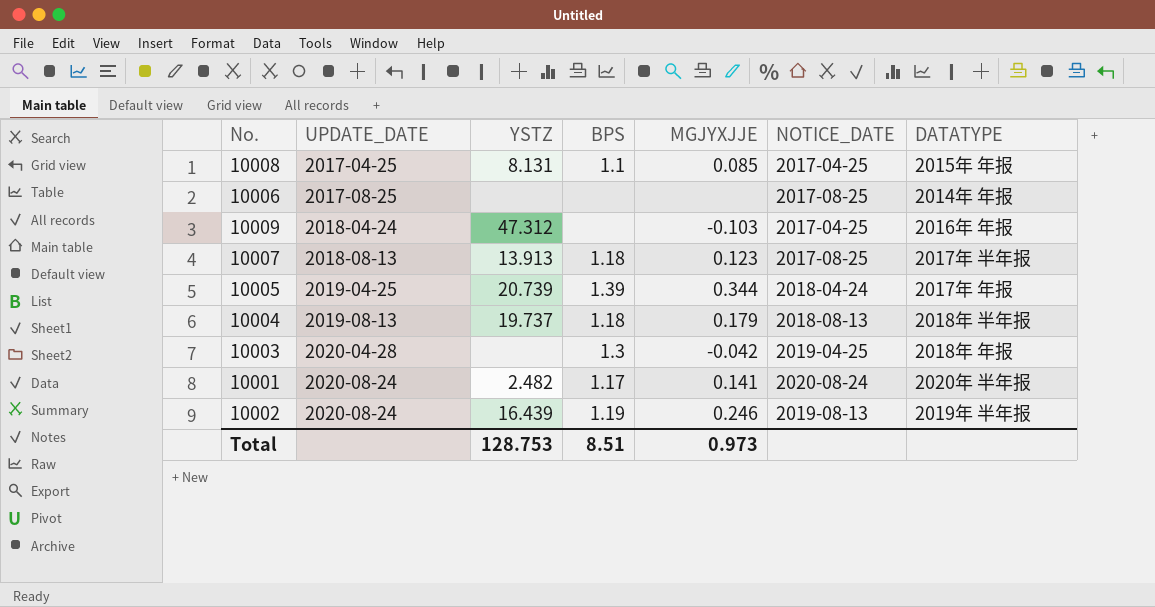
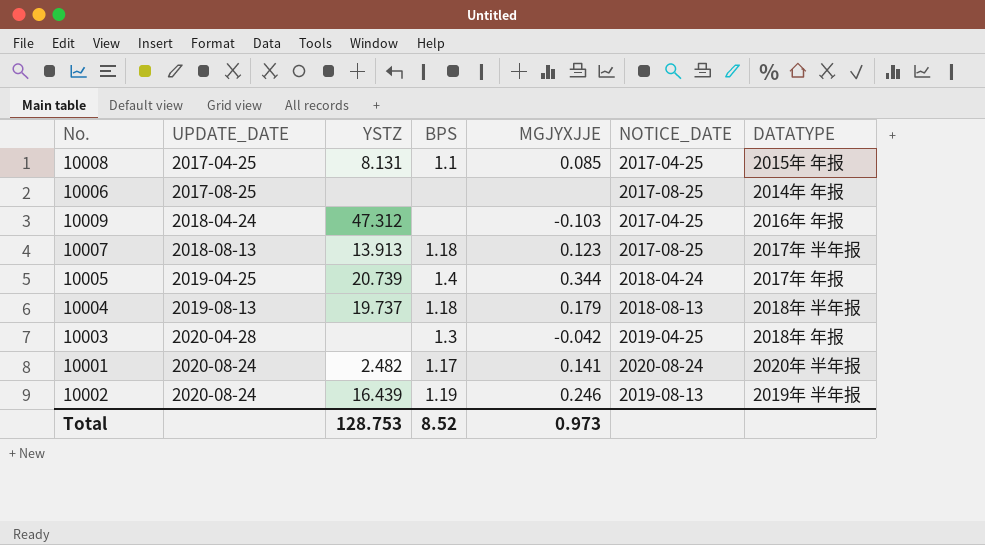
10005 | BPS: 1.39 -> 1.4
Total | BPS: 8.51 -> 8.52

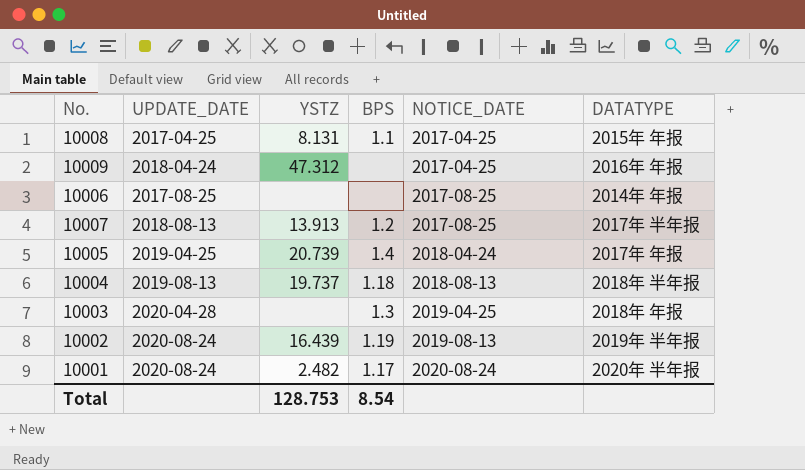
row order: UPDATE_DATE ascending -> NOTICE_DATE ascending
column MGJYXJJE | position: 5 -> none
10007 | BPS: 1.18 -> 1.2
Total | BPS: 8.52 -> 8.54

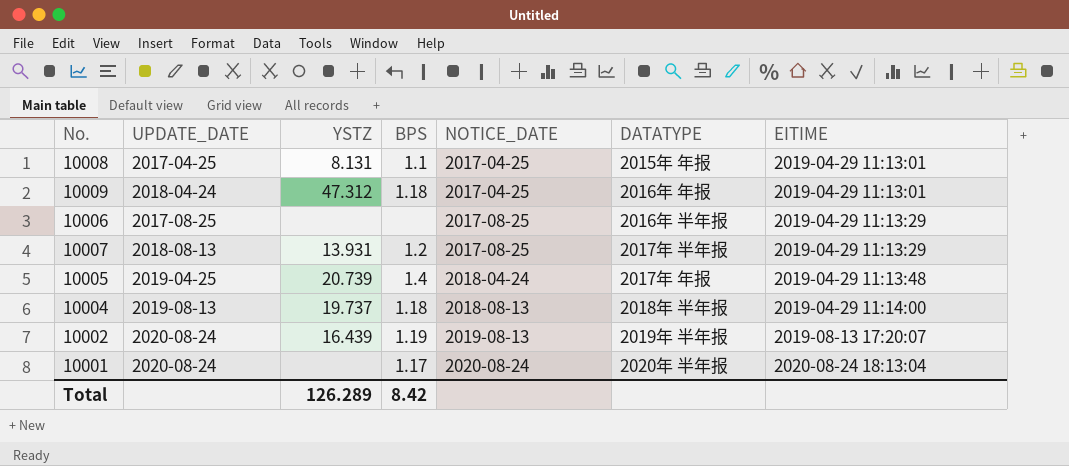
column EITIME | position: none -> 7
row 10003: 2020-04-28 | none | 1.3 | 2019-04-25 | 2018年 年报 -> none
10009 | BPS: none -> 1.18
10006 | DATATYPE: 2014年 年报 -> 2016年 半年报
10007 | YSTZ: 13.913 -> 13.931
10001 | YSTZ: 2.482 -> none
Total | YSTZ: 128.753 -> 126.289
Total | BPS: 8.54 -> 8.42

